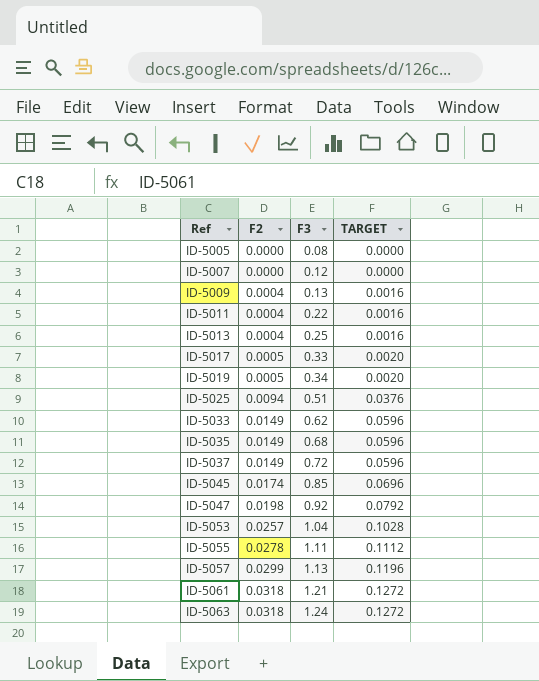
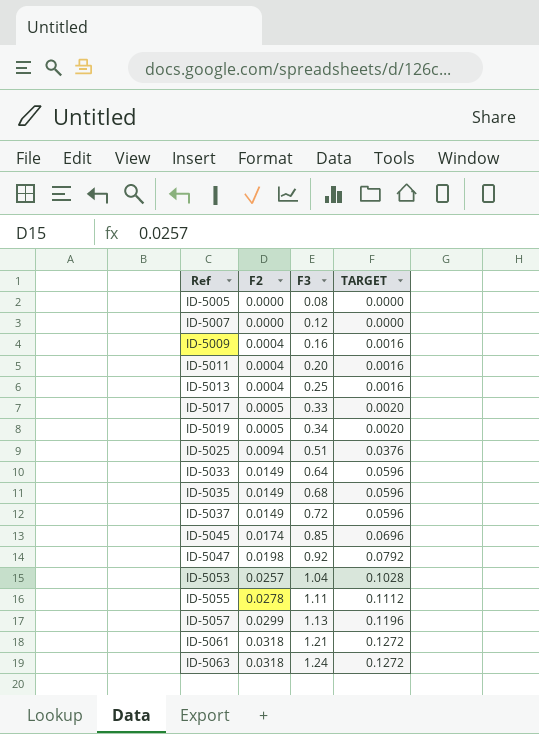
ID-5009 | F3: 0.13 -> 0.16
ID-5011 | F3: 0.22 -> 0.20
ID-5033 | F3: 0.62 -> 0.64

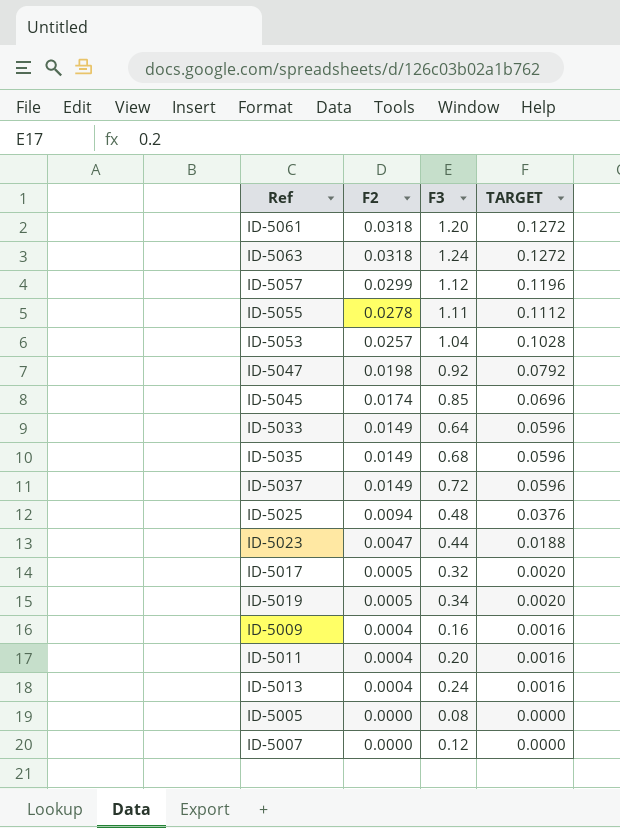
row order: Ref ascending -> F2 descending
ID-5061 | F3: 1.21 -> 1.20
ID-5057 | F3: 1.13 -> 1.12
ID-5025 | F3: 0.51 -> 0.48
row ID-5023: none -> 0.0047 | 0.44 | 0.0188
ID-5017 | F3: 0.33 -> 0.32
ID-5013 | F3: 0.25 -> 0.24

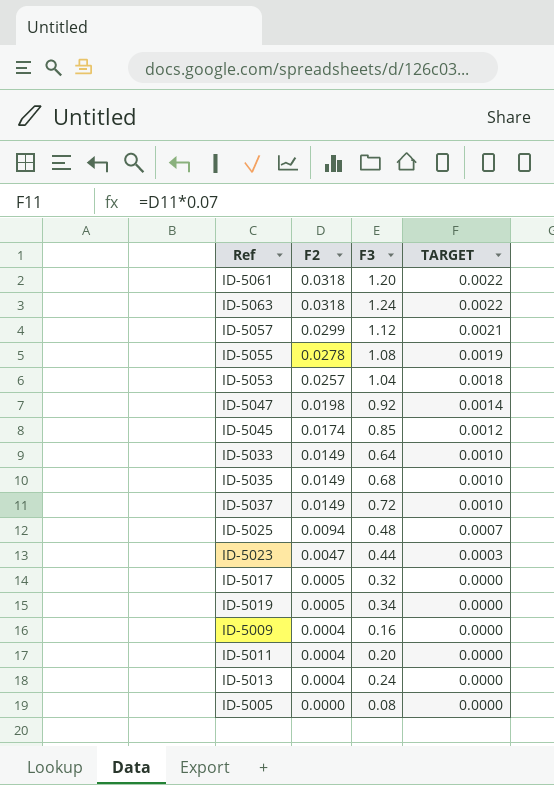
column TARGET | formula: [F2] * 4 -> [F2] * 0.07
row ID-5007: 0.0000 | 0.12 | 0.0000 -> none
ID-5055 | F3: 1.11 -> 1.08

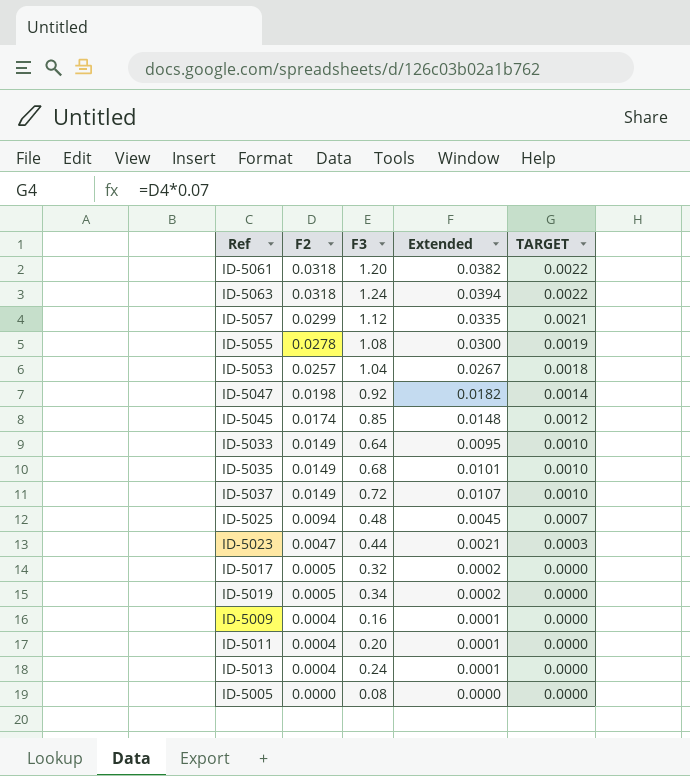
column Extended | formula: none -> [F2] * [F3]

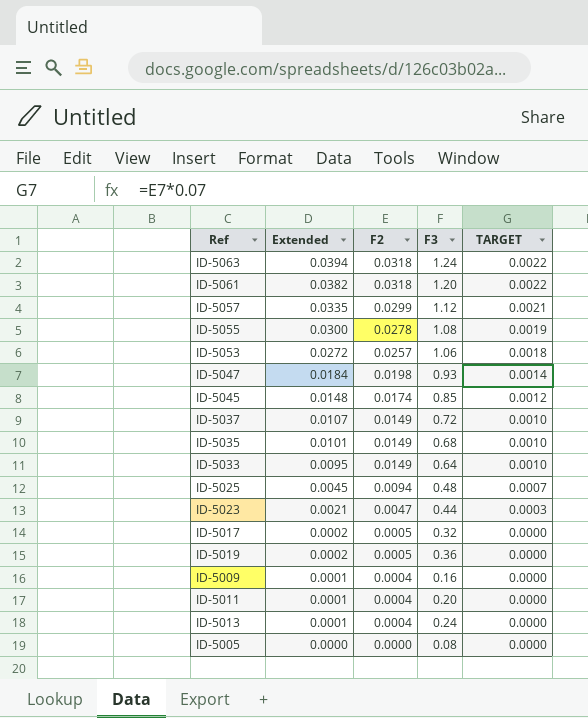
row order: F2 descending -> Extended descending
column Extended | position: 4 -> 2
ID-5053 | Extended: 0.0267 -> 0.0272
ID-5053 | F3: 1.04 -> 1.06
ID-5047 | Extended: 0.0182 -> 0.0184
ID-5047 | F3: 0.92 -> 0.93
ID-5019 | F3: 0.34 -> 0.36

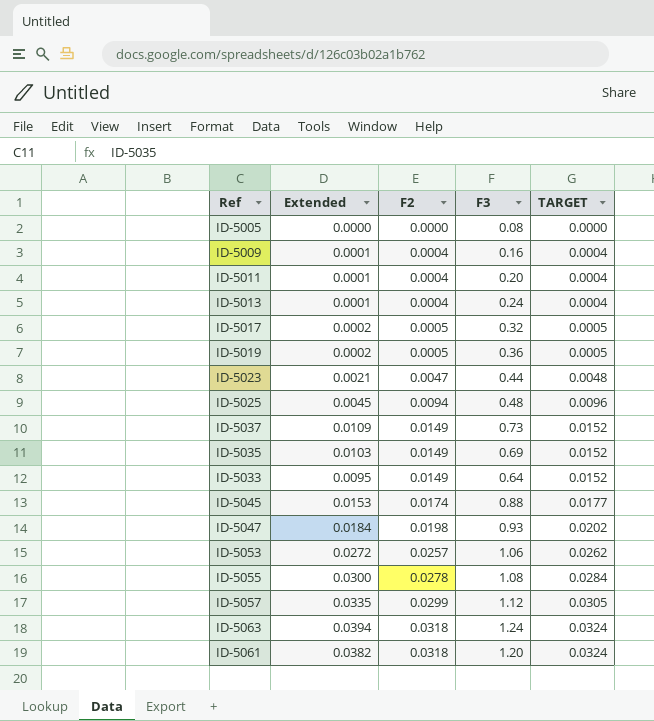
row order: Extended descending -> F2 ascending
column TARGET | formula: [F2] * 0.07 -> [F2] * 1.02
ID-5037 | Extended: 0.0107 -> 0.0109
ID-5037 | F3: 0.72 -> 0.73
ID-5035 | Extended: 0.0101 -> 0.0103
ID-5035 | F3: 0.68 -> 0.69
ID-5045 | Extended: 0.0148 -> 0.0153
ID-5045 | F3: 0.85 -> 0.88

